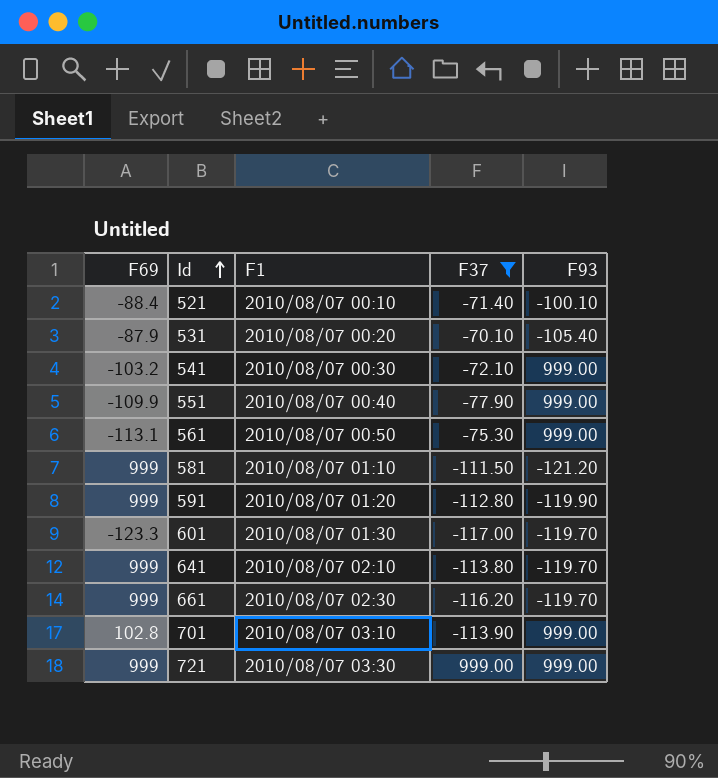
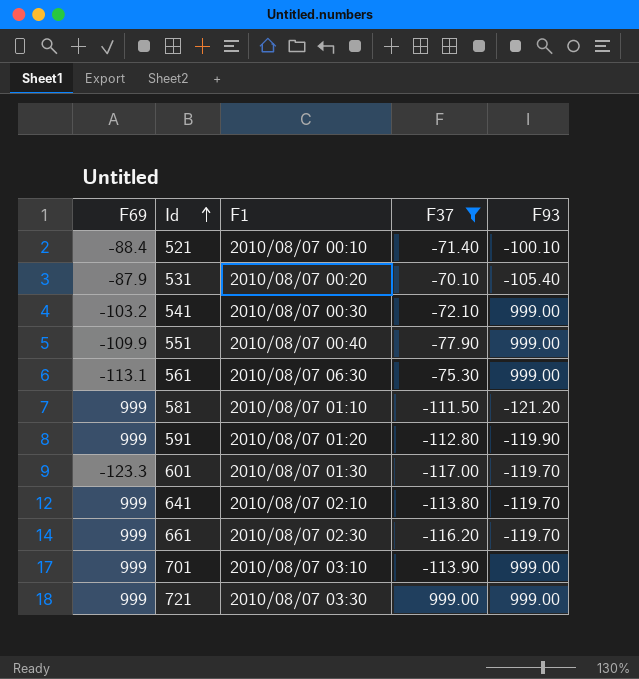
561 | F1: 2010/08/07 00:50 -> 2010/08/07 06:30
701 | F69: 102.8 -> 999

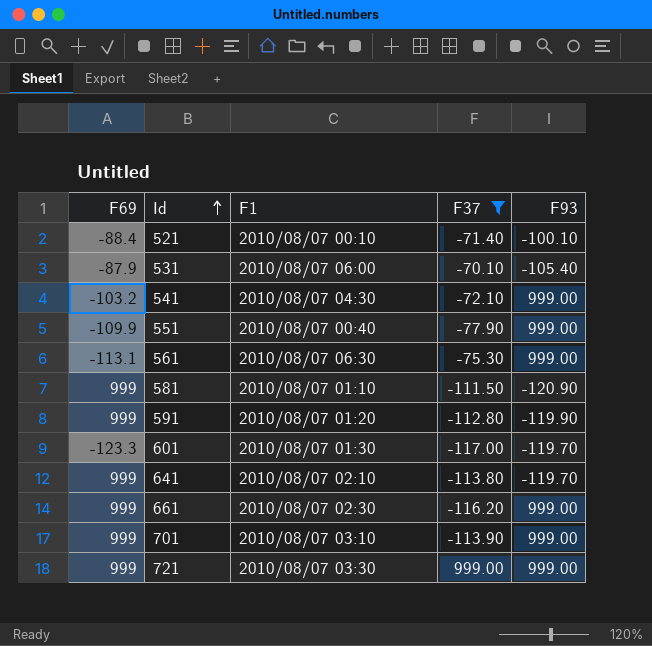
531 | F1: 2010/08/07 00:20 -> 2010/08/07 06:00
541 | F1: 2010/08/07 00:30 -> 2010/08/07 04:30
581 | F93: -121.20 -> -120.90
661 | F93: -119.70 -> 999.00

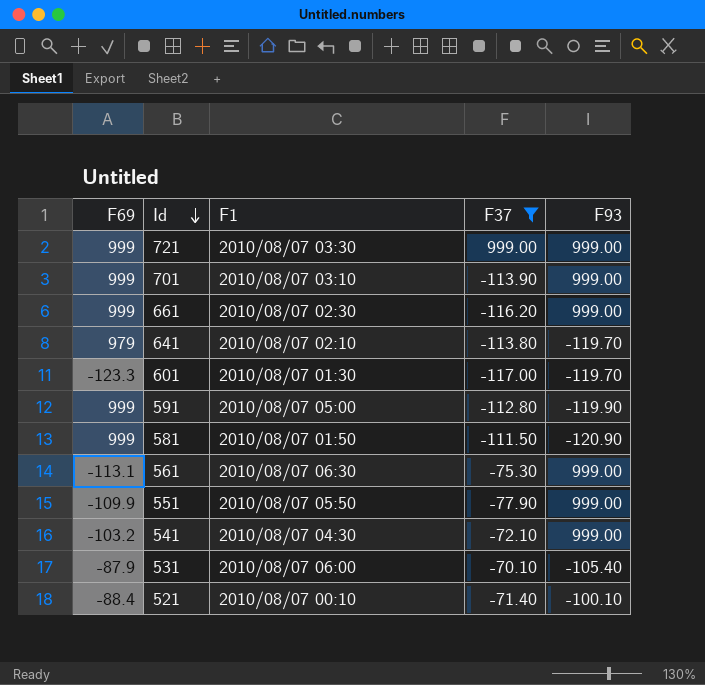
row order: Id ascending -> Id descending
641 | F69: 999 -> 979
591 | F1: 2010/08/07 01:20 -> 2010/08/07 05:00
581 | F1: 2010/08/07 01:10 -> 2010/08/07 01:50
551 | F1: 2010/08/07 00:40 -> 2010/08/07 05:50

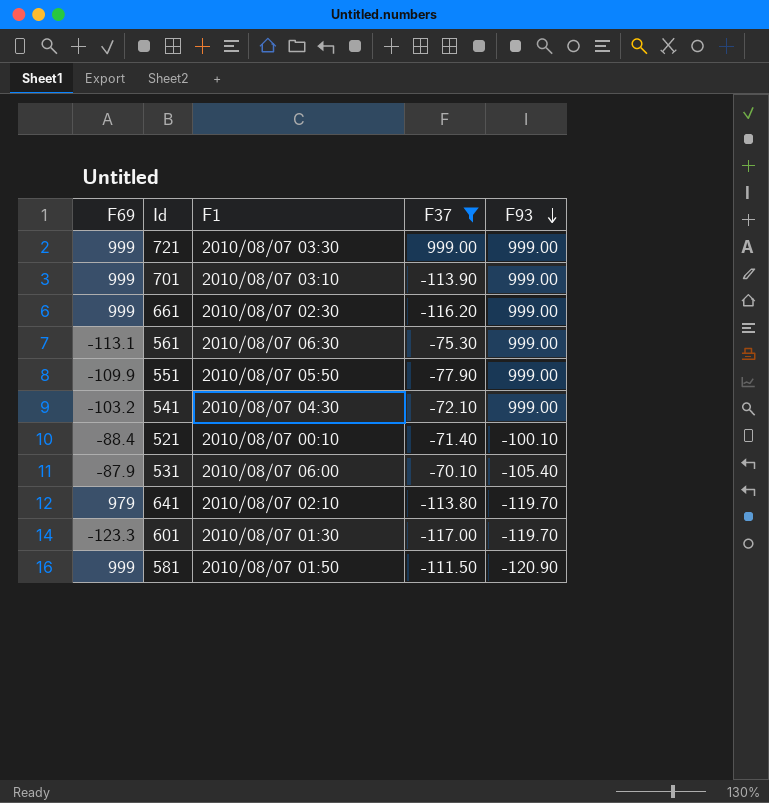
row order: Id descending -> F93 descending
row 591: 999 | 2010/08/07 05:00 | -112.80 | -119.90 -> none

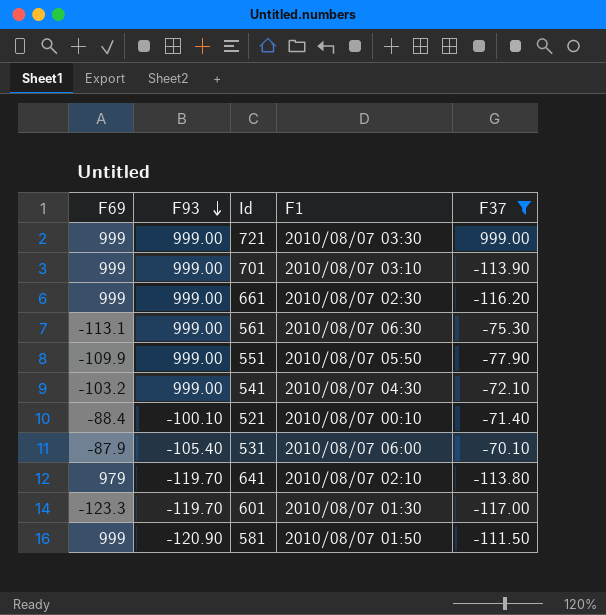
column F93 | position: 5 -> 2

